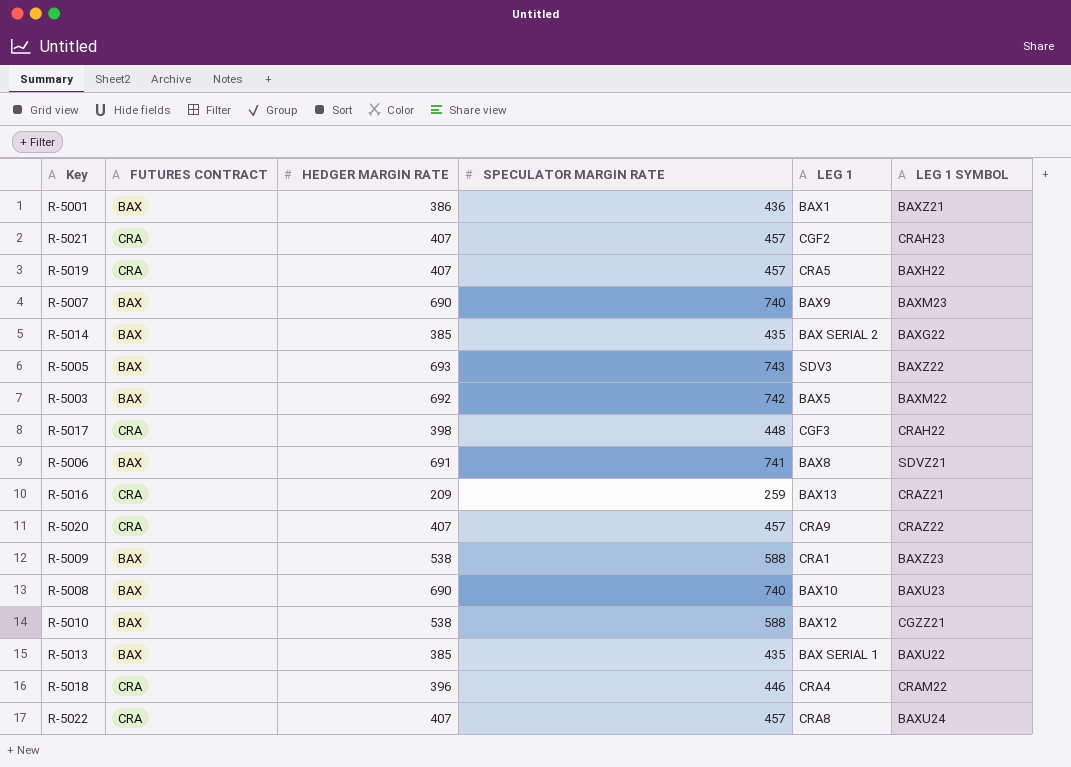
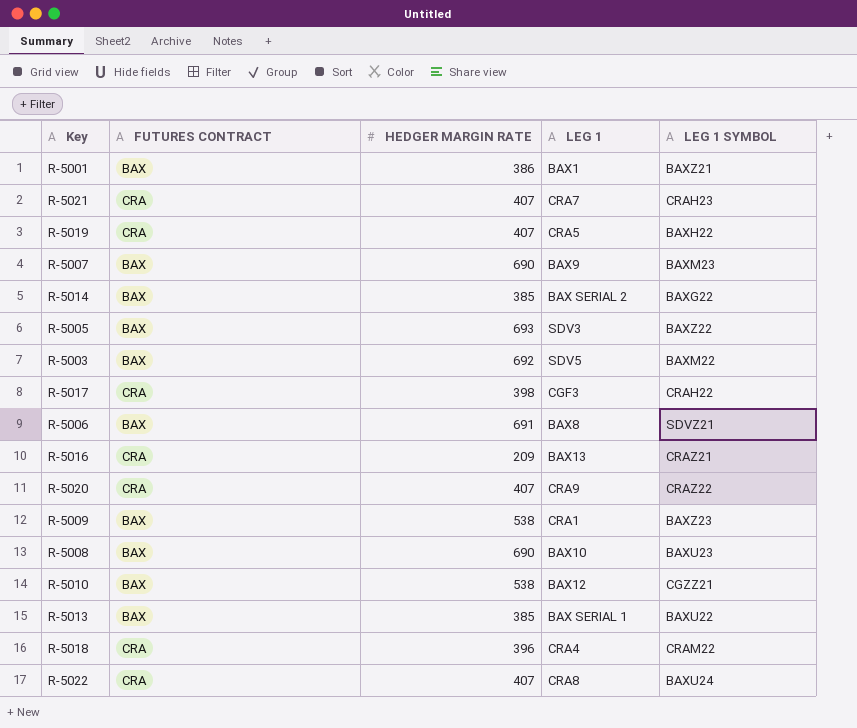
column SPECULATOR MARGIN RATE | position: 4 -> none
R-5021 | LEG 1: CGF2 -> CRA7
R-5003 | LEG 1: BAX5 -> SDV5

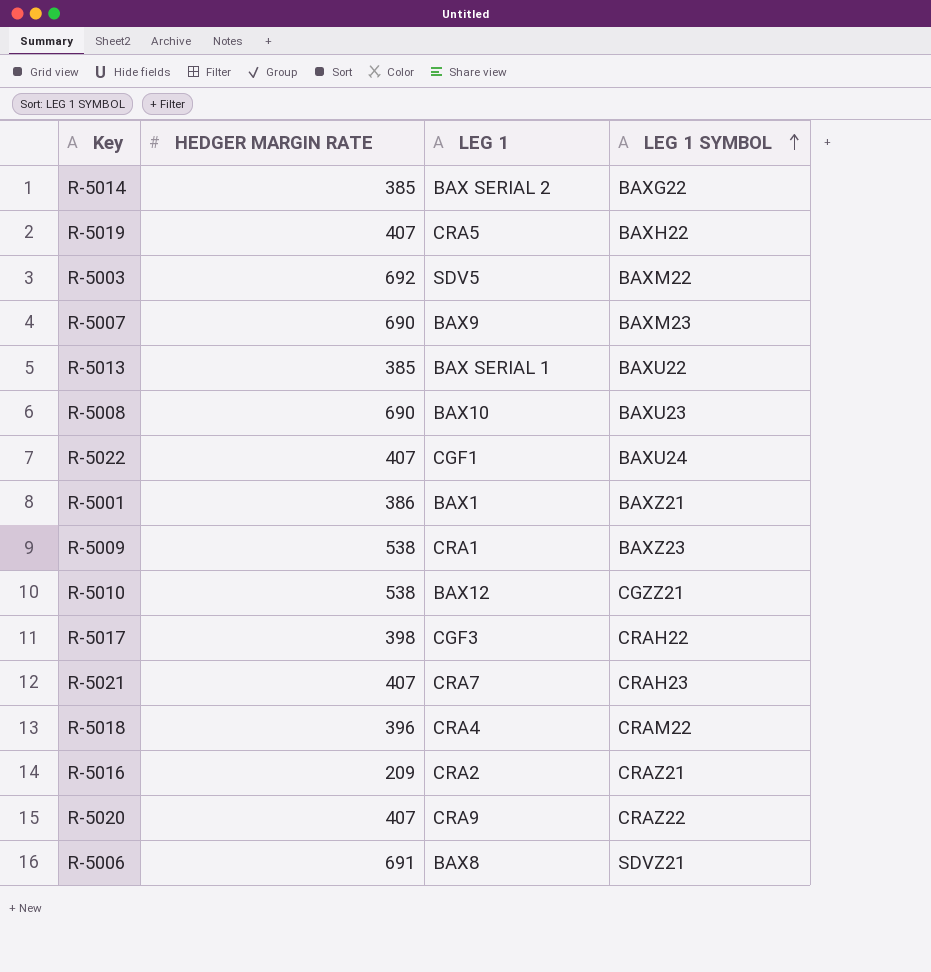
row order: none -> LEG 1 SYMBOL ascending
column FUTURES CONTRACT | position: 2 -> none
row R-5005: BAX | 693 | SDV3 | BAXZ22 -> none
R-5022 | LEG 1: CRA8 -> CGF1
R-5016 | LEG 1: BAX13 -> CRA2

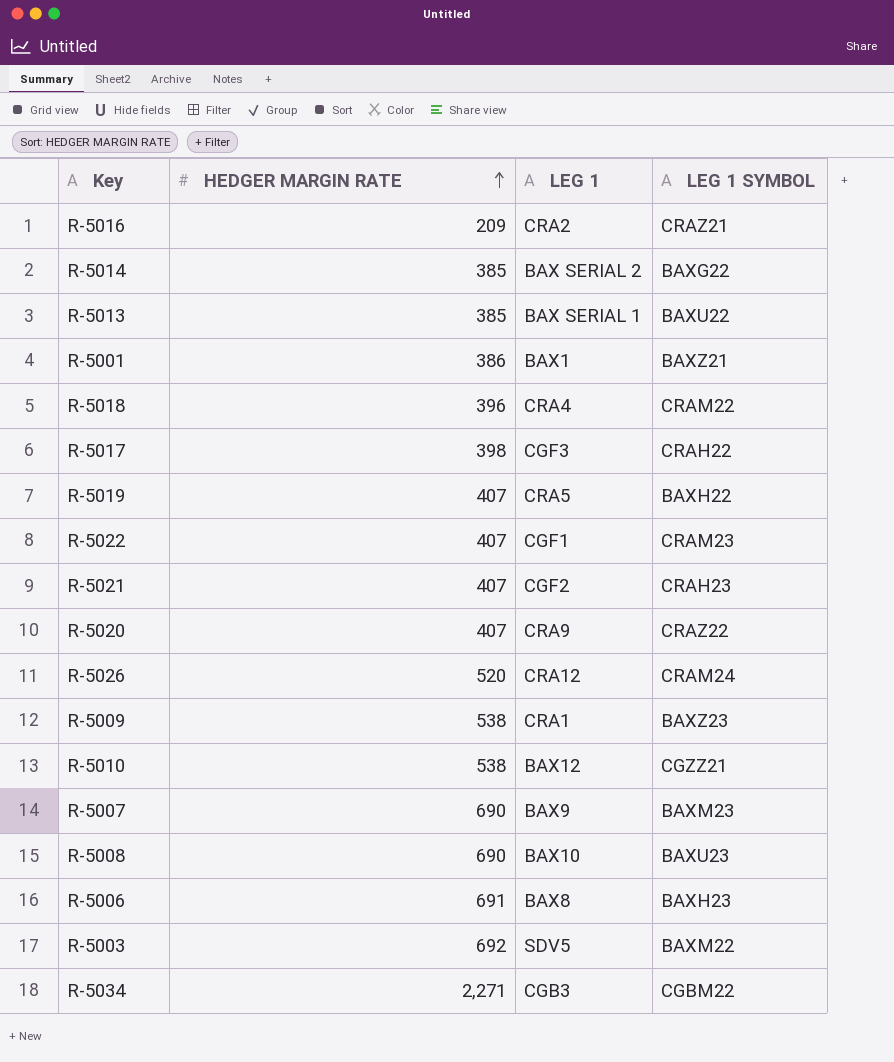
row order: LEG 1 SYMBOL ascending -> HEDGER MARGIN RATE ascending
R-5022 | LEG 1 SYMBOL: BAXU24 -> CRAM23
R-5021 | LEG 1: CRA7 -> CGF2
row R-5026: none -> 520 | CRA12 | CRAM24
R-5006 | LEG 1 SYMBOL: SDVZ21 -> BAXH23
row R-5034: none -> 2,271 | CGB3 | CGBM22

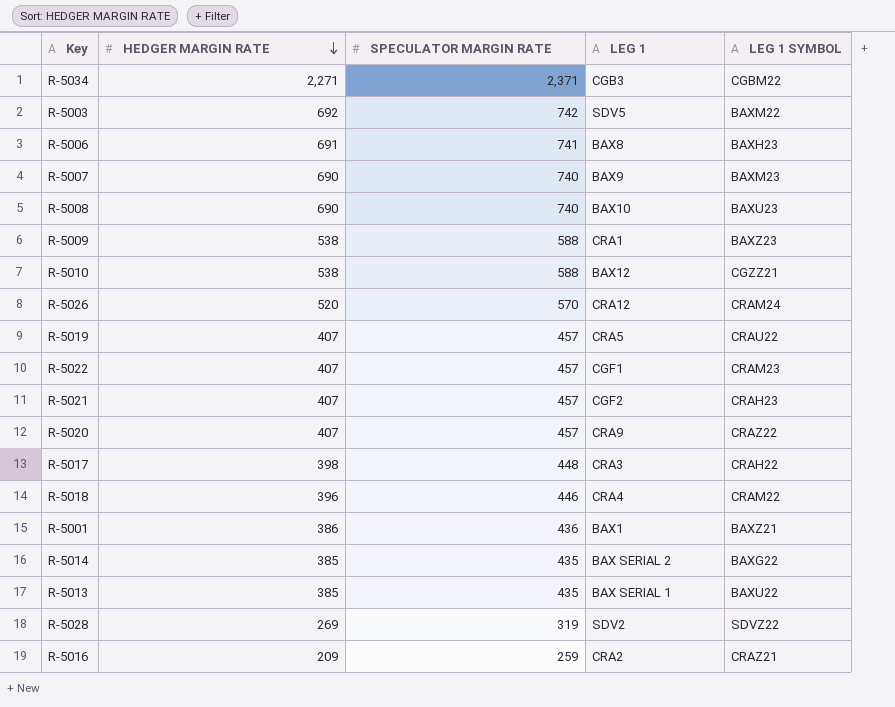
row order: HEDGER MARGIN RATE ascending -> HEDGER MARGIN RATE descending
column SPECULATOR MARGIN RATE | position: none -> 3
R-5019 | LEG 1 SYMBOL: BAXH22 -> CRAU22
R-5017 | LEG 1: CGF3 -> CRA3
row R-5028: none -> 269 | 319 | SDV2 | SDVZ22

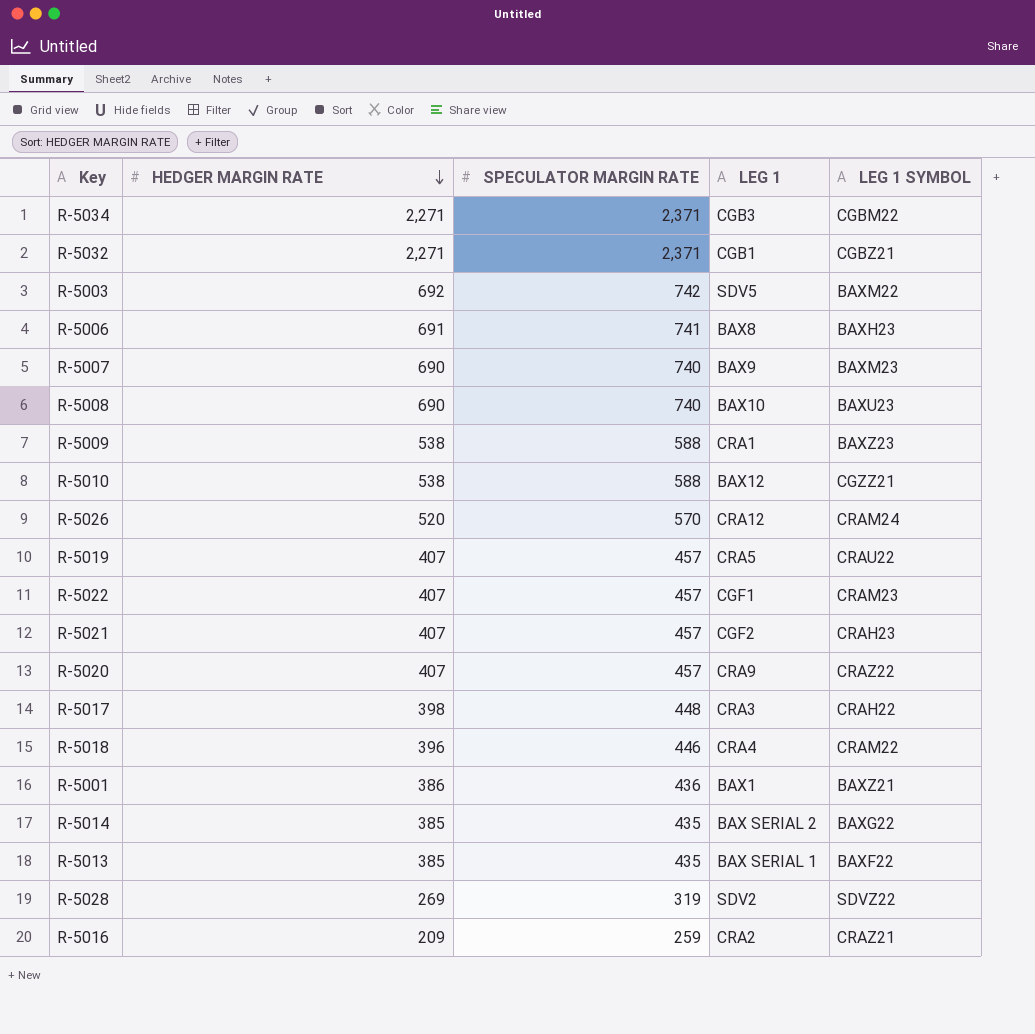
row R-5032: none -> 2,271 | 2,371 | CGB1 | CGBZ21
R-5013 | LEG 1 SYMBOL: BAXU22 -> BAXF22

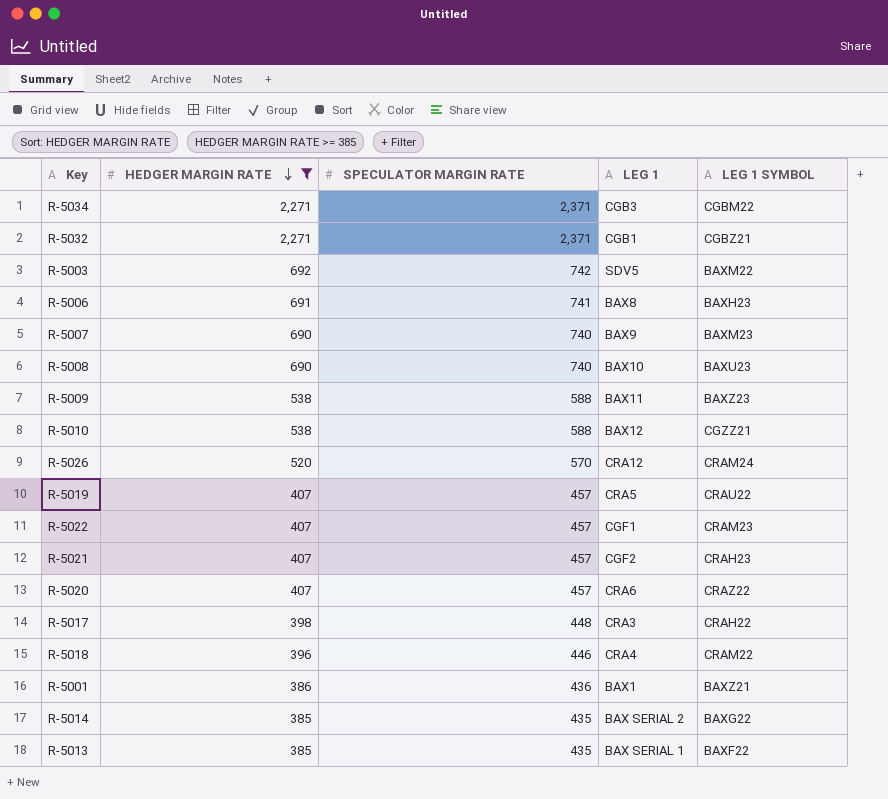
filter: none -> HEDGER MARGIN RATE >= 385
R-5009 | LEG 1: CRA1 -> BAX11
R-5020 | LEG 1: CRA9 -> CRA6

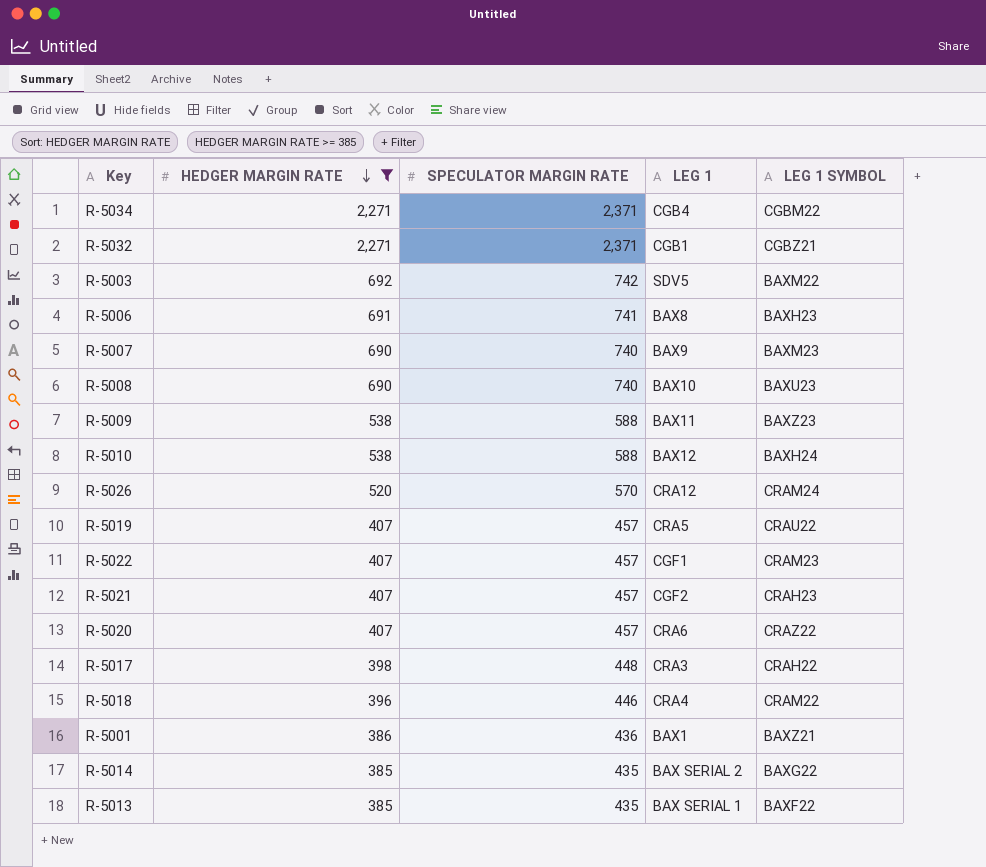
R-5034 | LEG 1: CGB3 -> CGB4
R-5010 | LEG 1 SYMBOL: CGZZ21 -> BAXH24

